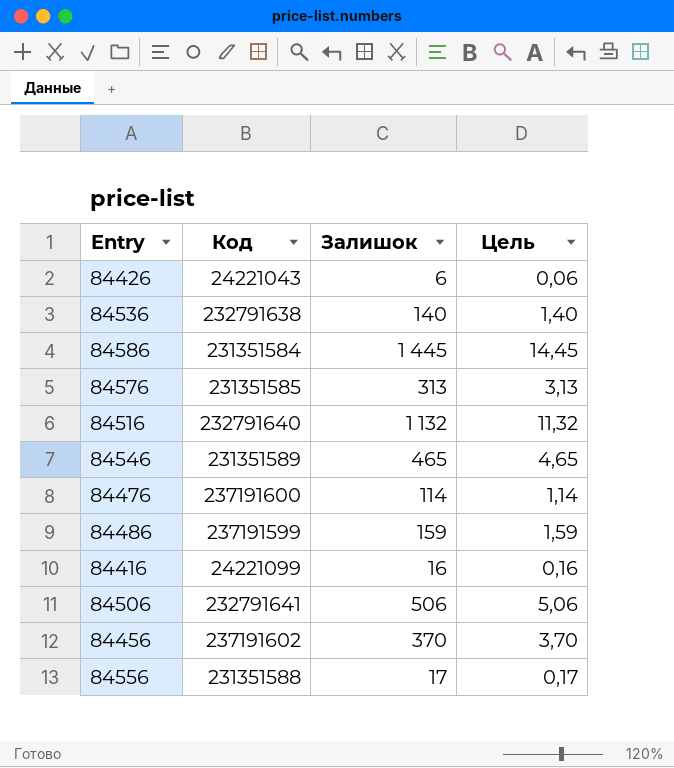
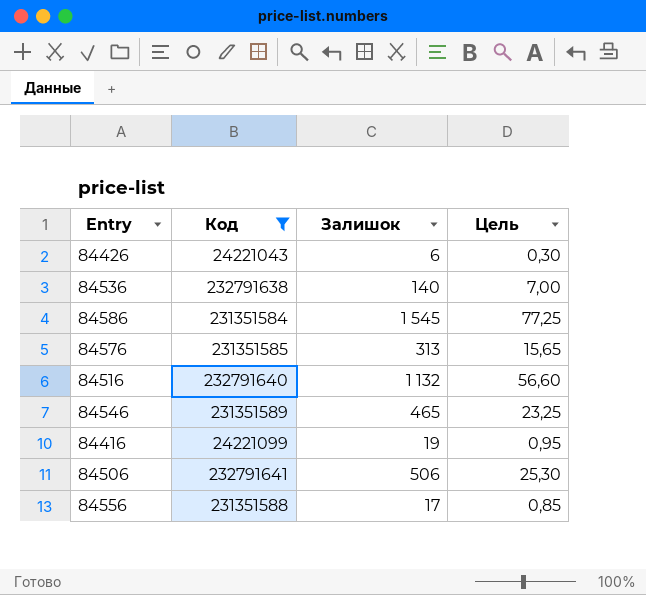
filter: none -> Код <= 232791641
column Цель | formula: [Залишок] * 0,01 -> [Залишок] * 0,05
84586 | Залишок: 1 445 -> 1 545
84416 | Залишок: 16 -> 19

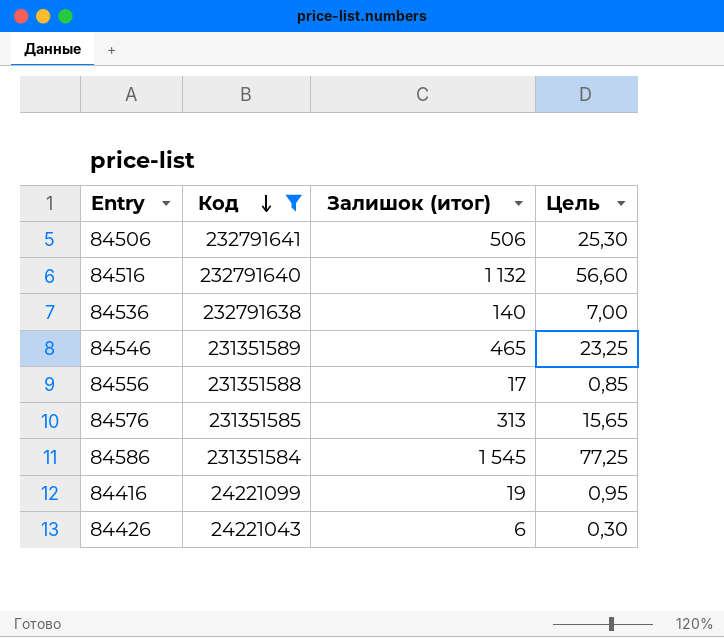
row order: none -> Код descending
column name: Залишок -> Залишок (итог)

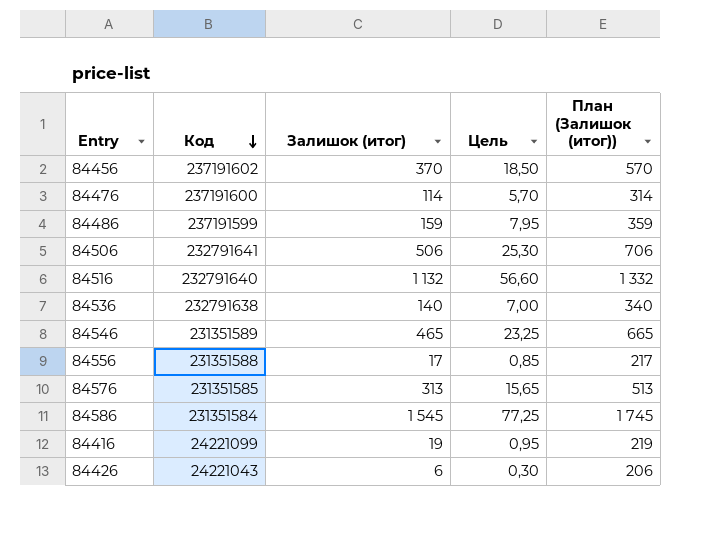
filter: Код <= 232791641 -> none
column План (Залишок (итог)) | formula: none -> [Залишок (итог)] + 200

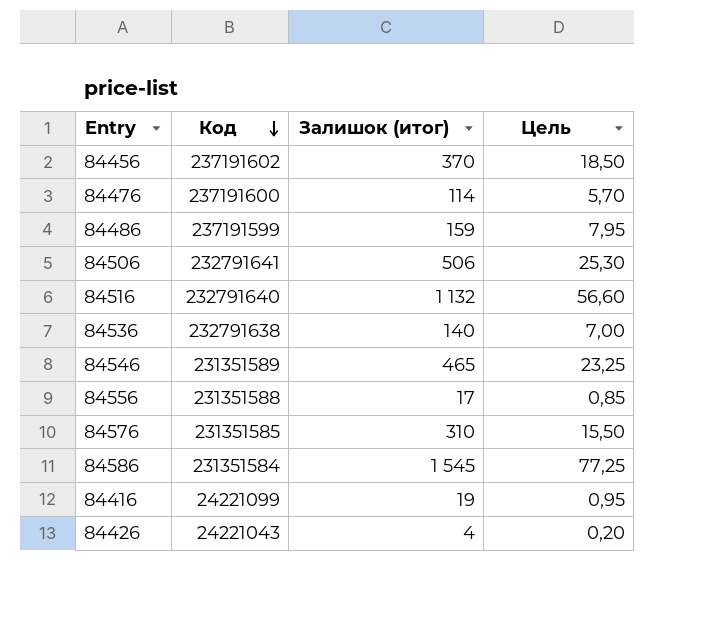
column План (Залишок (итог)) | formula: [Залишок (итог)] + 200 -> none
84576 | Залишок (итог): 313 -> 310
84576 | Цель: 15,65 -> 15,50
84426 | Залишок (итог): 6 -> 4
84426 | Цель: 0,30 -> 0,20

